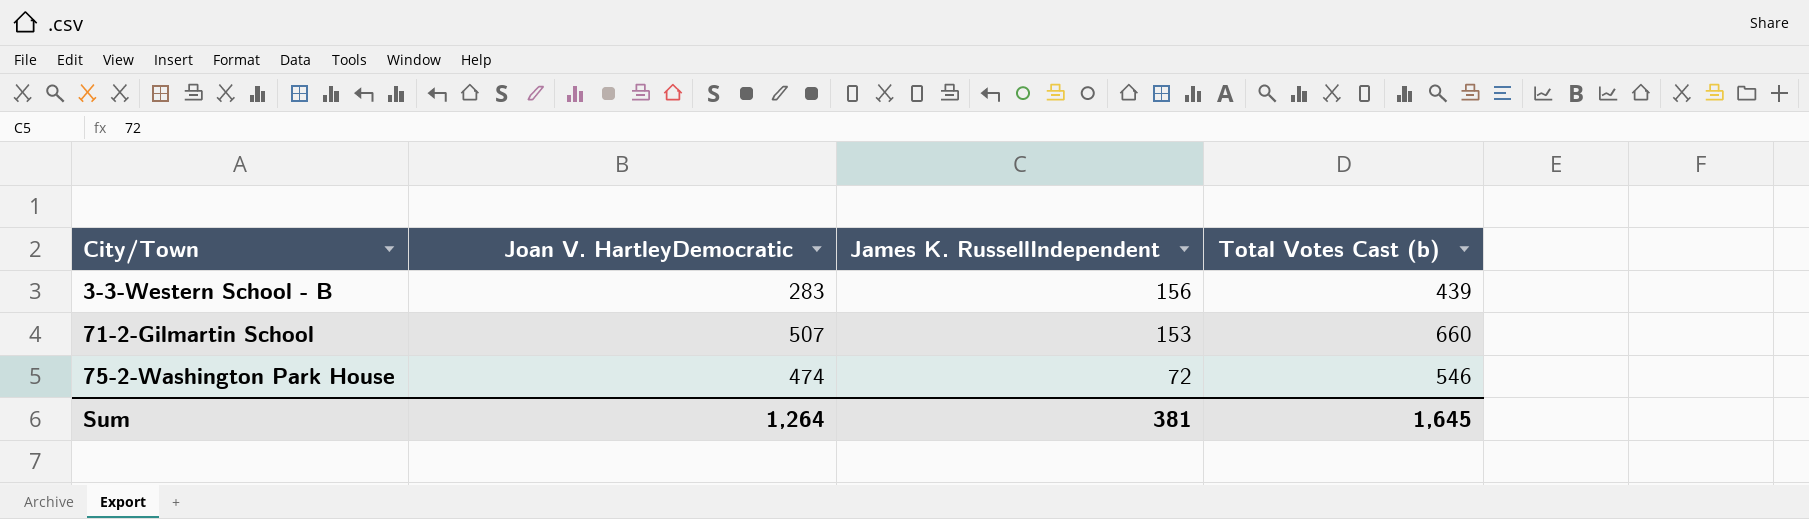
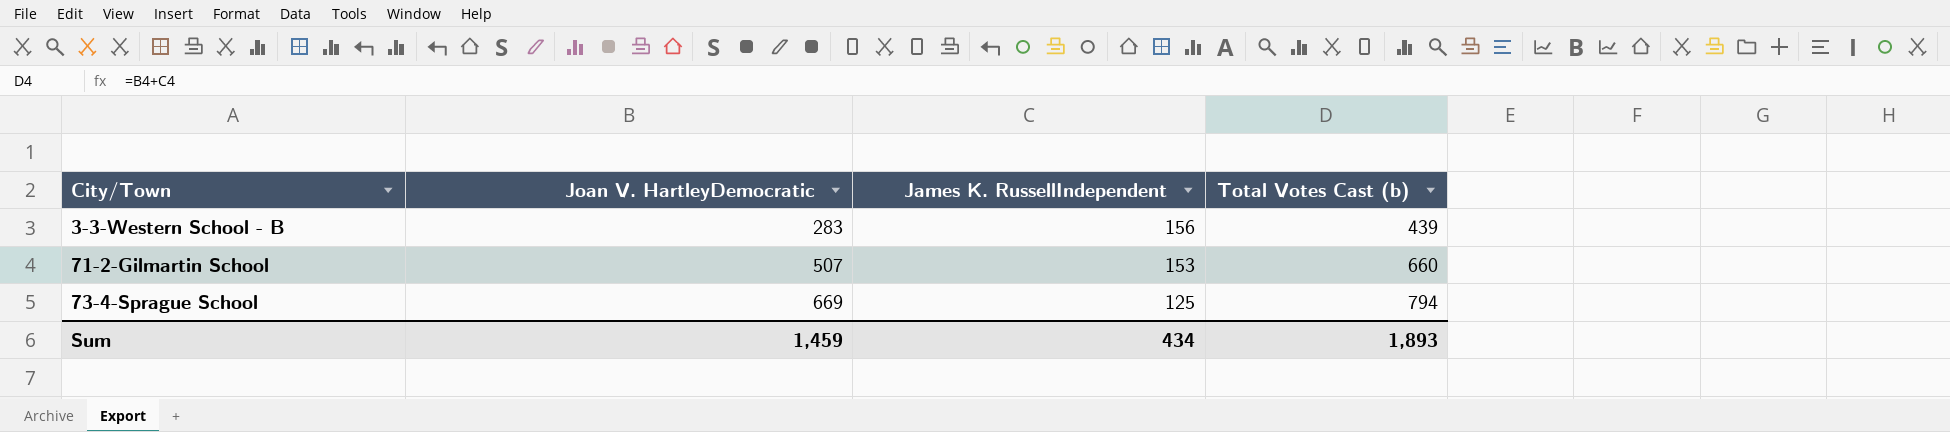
row 75-2-Washington Park House: 474 | 72 | 546 -> none
row 73-4-Sprague School: none -> 669 | 125 | 794
Sum | Joan V. HartleyDemocratic: 1,264 -> 1,459
Sum | James K. RussellIndependent: 381 -> 434
Sum | Total Votes Cast (b): 1,645 -> 1,893

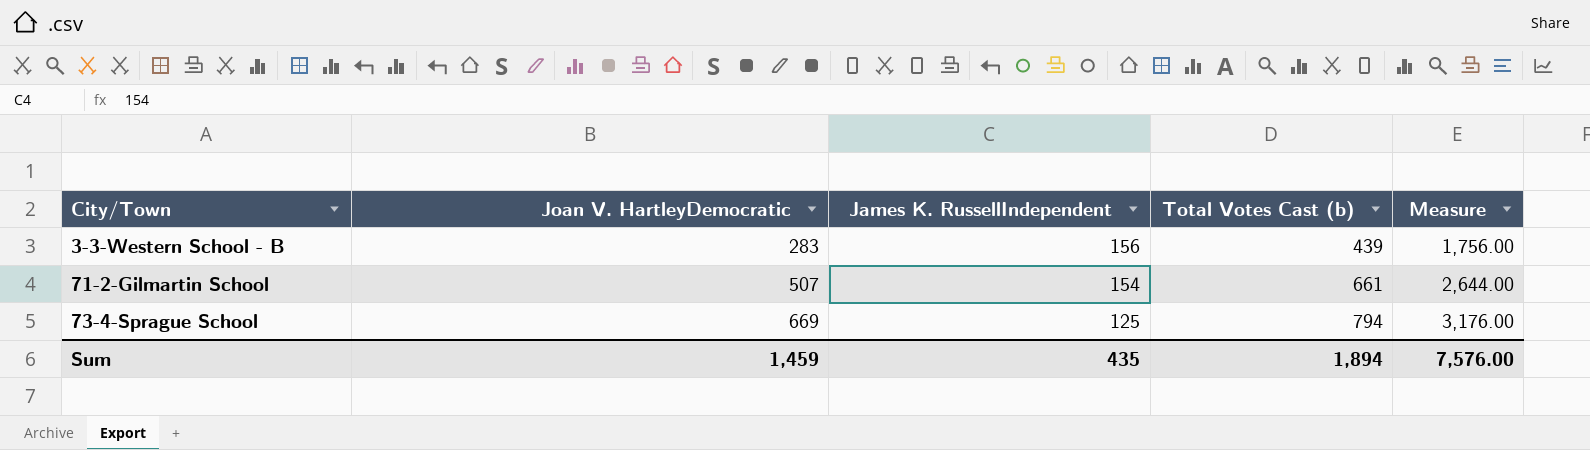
column Measure | formula: none -> [Total Votes Cast (b)] * 4
71-2-Gilmartin School | James K. RussellIndependent: 153 -> 154
71-2-Gilmartin School | Total Votes Cast (b): 660 -> 661
Sum | James K. RussellIndependent: 434 -> 435
Sum | Total Votes Cast (b): 1,893 -> 1,894

